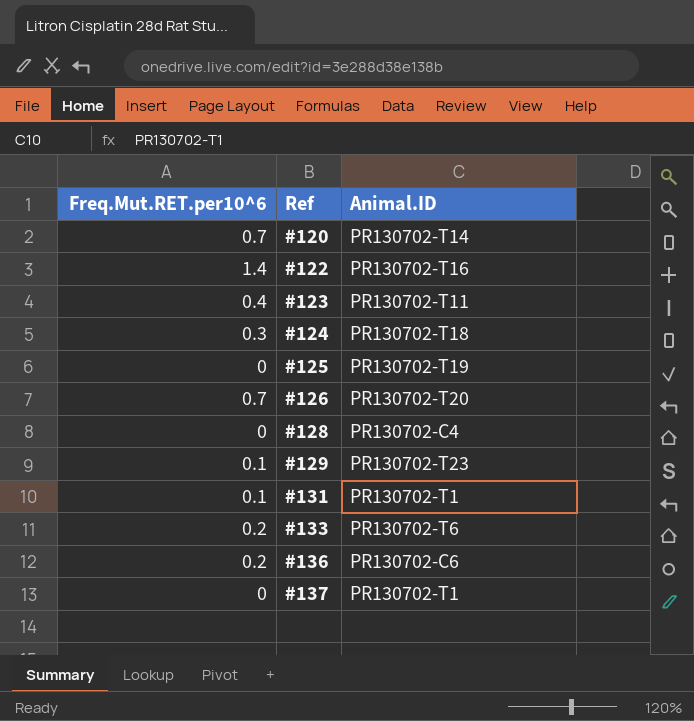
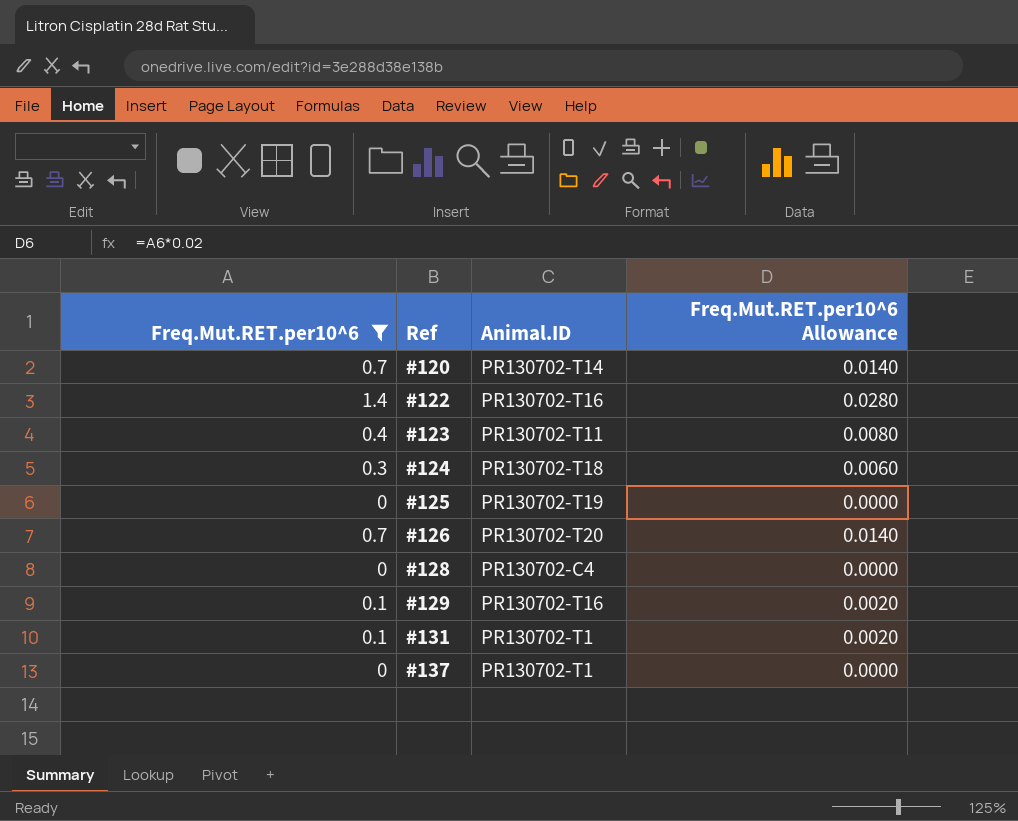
filter: none -> Freq.Mut.RET.per10^6 != 0.2
column Freq.Mut.RET.per10^6 Allowance | formula: none -> [Freq.Mut.RET.per10^6] * 0.02
#129 | Animal.ID: PR130702-T23 -> PR130702-T16

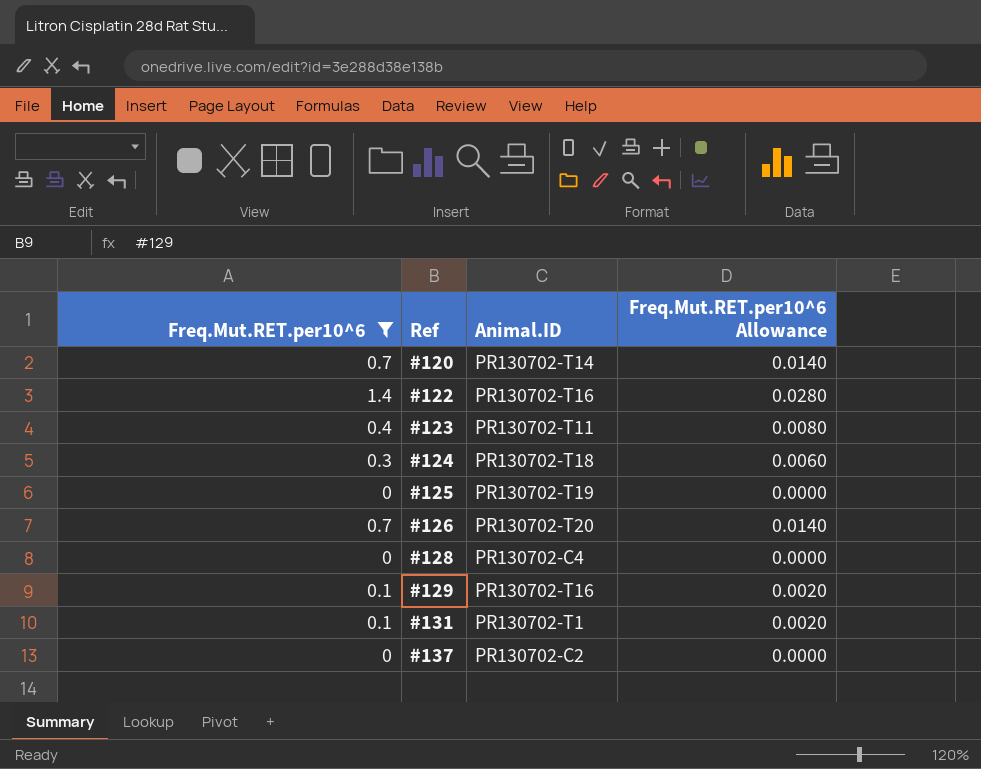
#137 | Animal.ID: PR130702-T1 -> PR130702-C2

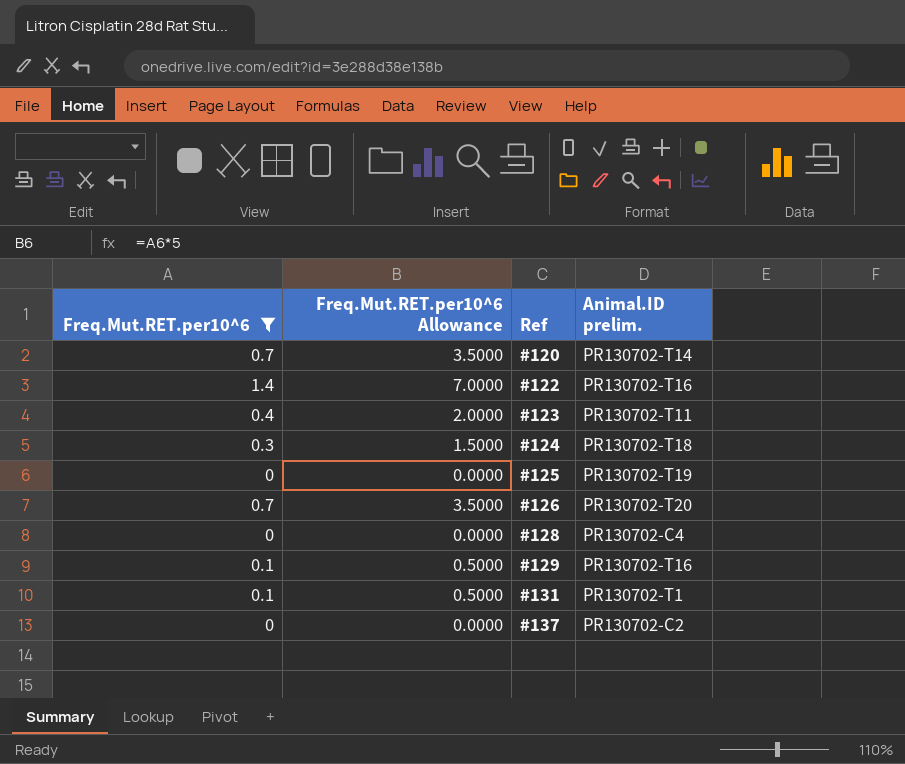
column Freq.Mut.RET.per10^6 Allowance | formula: [Freq.Mut.RET.per10^6] * 0.02 -> [Freq.Mut.RET.per10^6] * 5
column Freq.Mut.RET.per10^6 Allowance | position: 4 -> 2
column name: Animal.ID -> Animal.ID prelim.

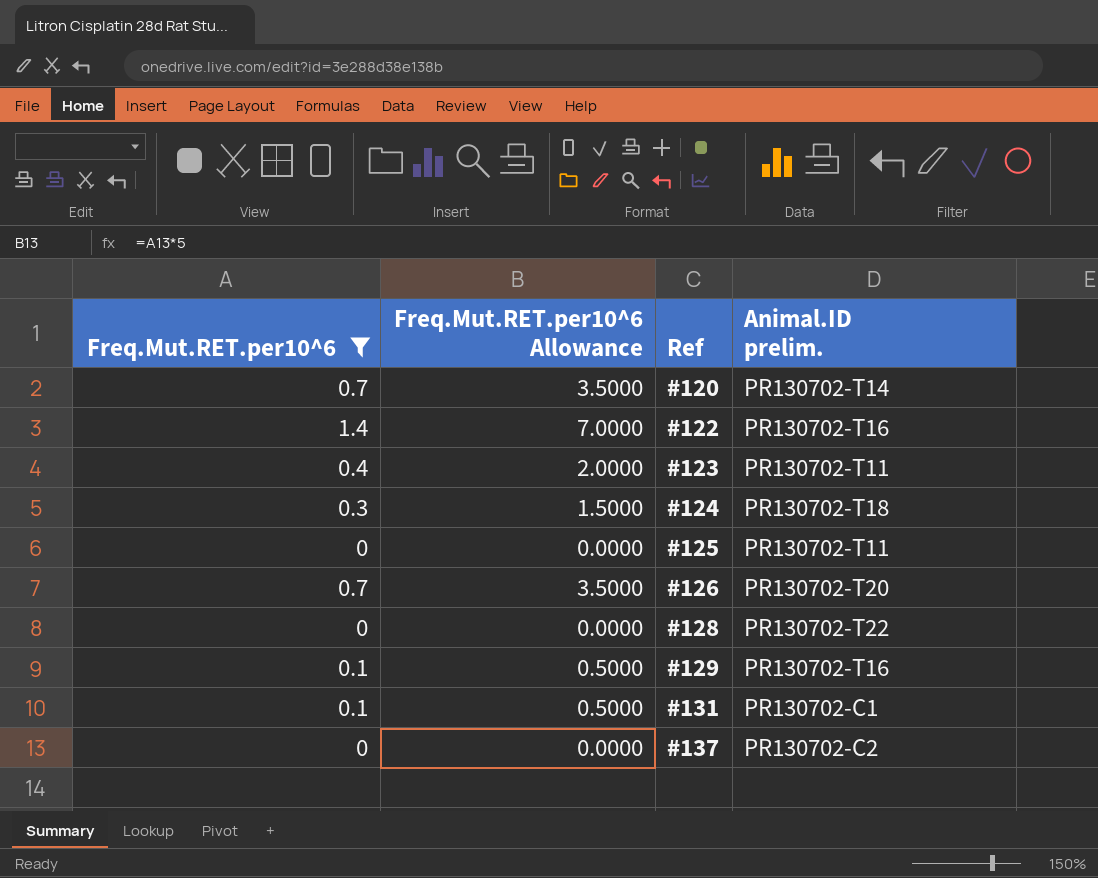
#125 | Animal.ID prelim.: PR130702-T19 -> PR130702-T11
#128 | Animal.ID prelim.: PR130702-C4 -> PR130702-T22
#131 | Animal.ID prelim.: PR130702-T1 -> PR130702-C1

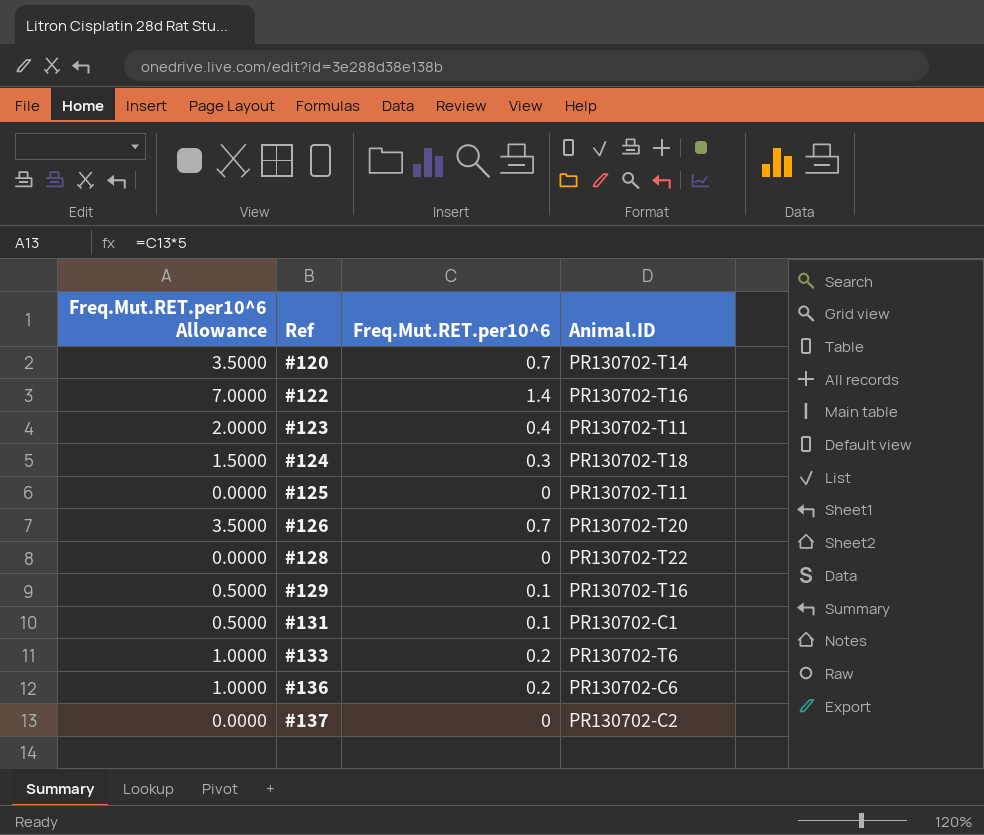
filter: Freq.Mut.RET.per10^6 != 0.2 -> none
column Freq.Mut.RET.per10^6 | position: 1 -> 3
column name: Animal.ID prelim. -> Animal.ID

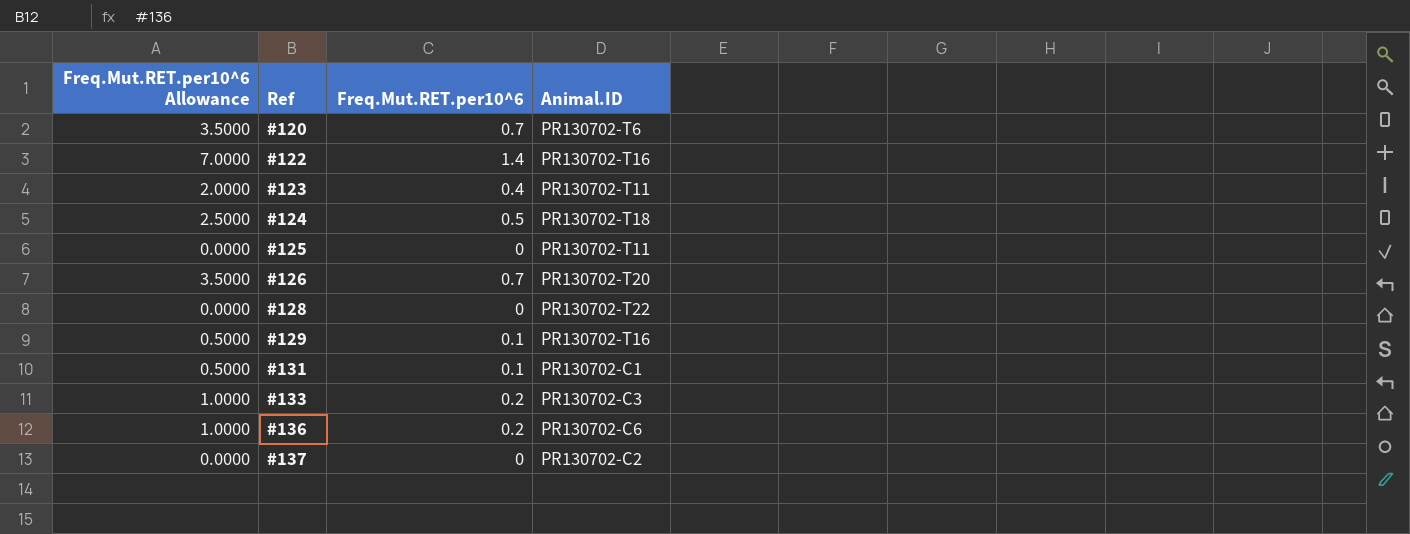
#120 | Animal.ID: PR130702-T14 -> PR130702-T6
#124 | Freq.Mut.RET.per10^6 Allowance: 1.5000 -> 2.5000
#124 | Freq.Mut.RET.per10^6: 0.3 -> 0.5
#133 | Animal.ID: PR130702-T6 -> PR130702-C3

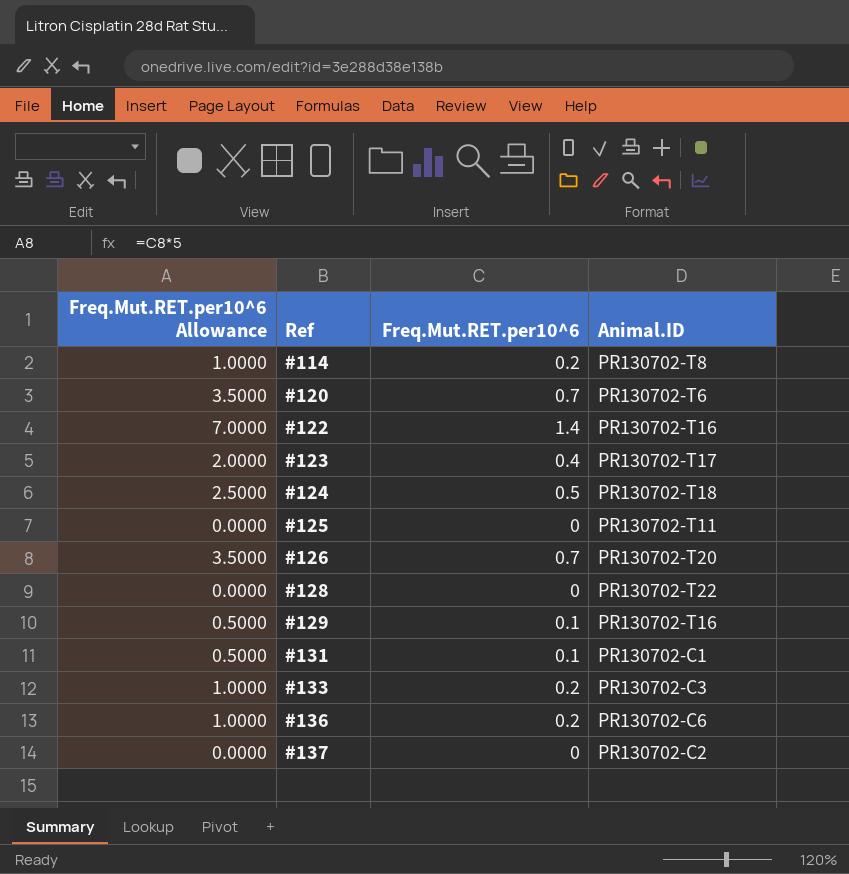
row #114: none -> 1.0000 | 0.2 | PR130702-T8
#123 | Animal.ID: PR130702-T11 -> PR130702-T17

